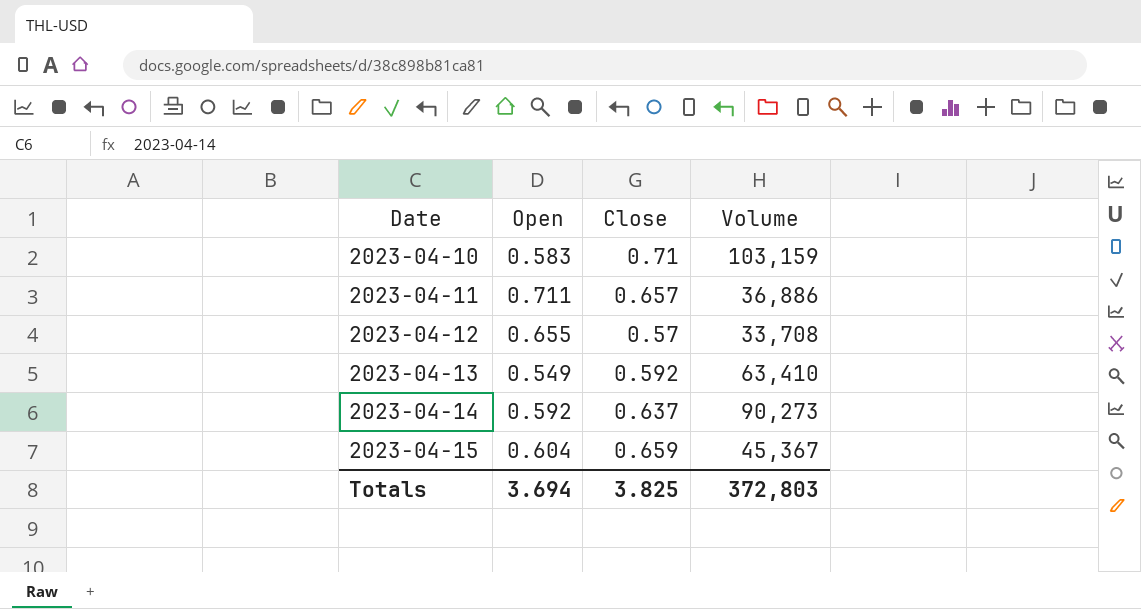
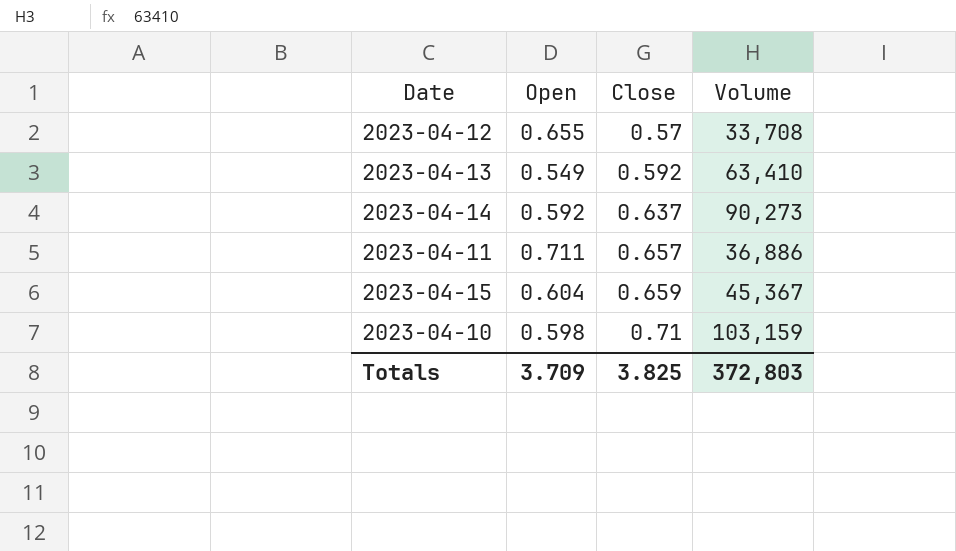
row order: Date ascending -> Close ascending
2023-04-10 | Open: 0.583 -> 0.598
Totals | Open: 3.694 -> 3.709

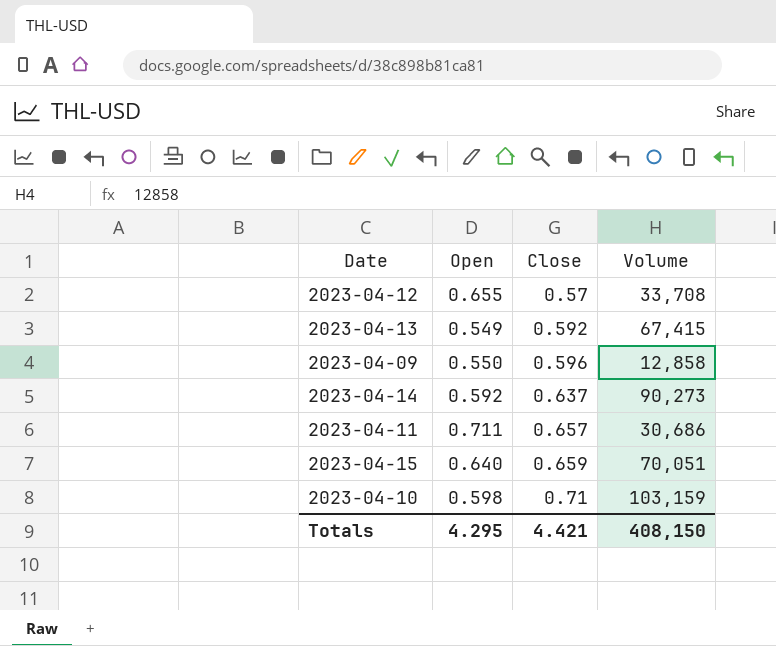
2023-04-13 | Volume: 63,410 -> 67,415
row 2023-04-09: none -> 0.550 | 0.596 | 12,858
2023-04-11 | Volume: 36,886 -> 30,686
2023-04-15 | Open: 0.604 -> 0.640
2023-04-15 | Volume: 45,367 -> 70,051
Totals | Open: 3.709 -> 4.295
Totals | Close: 3.825 -> 4.421
Totals | Volume: 372,803 -> 408,150

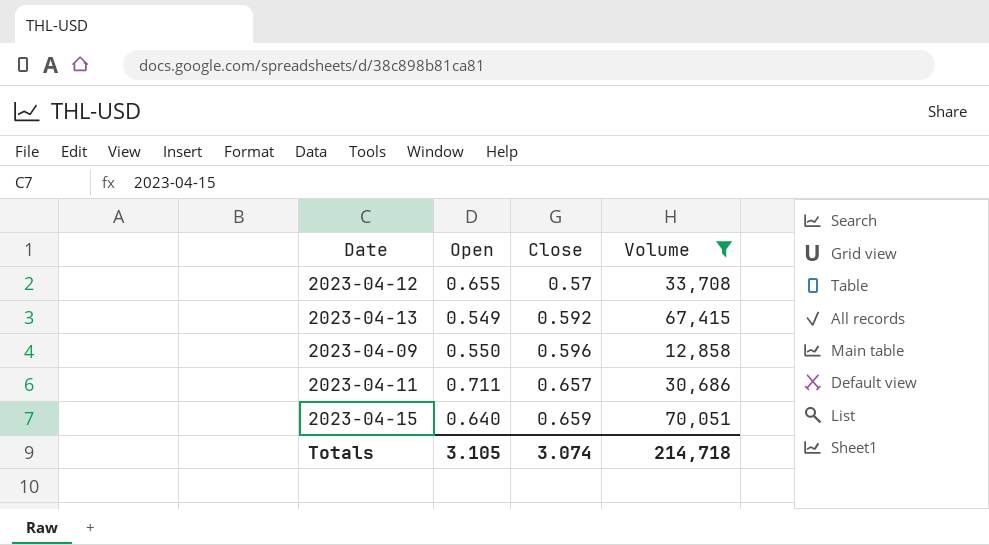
filter: none -> Volume <= 70,051
Totals | Open: 4.295 -> 3.105
Totals | Close: 4.421 -> 3.074
Totals | Volume: 408,150 -> 214,718

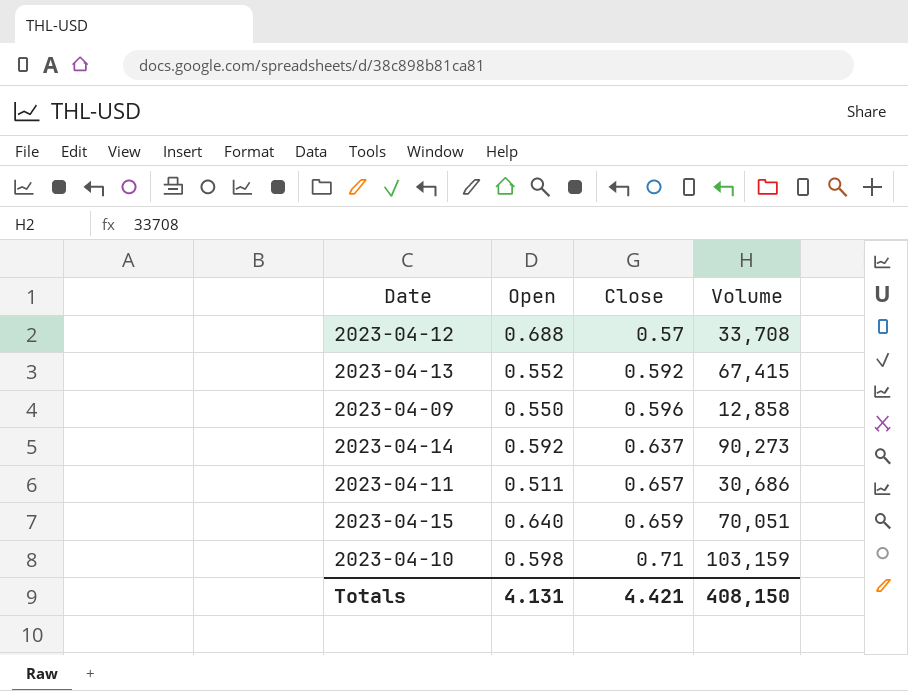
filter: Volume <= 70,051 -> none
2023-04-12 | Open: 0.655 -> 0.688
2023-04-13 | Open: 0.549 -> 0.552
2023-04-11 | Open: 0.711 -> 0.511
Totals | Open: 3.105 -> 4.131
Totals | Close: 3.074 -> 4.421
Totals | Volume: 214,718 -> 408,150

